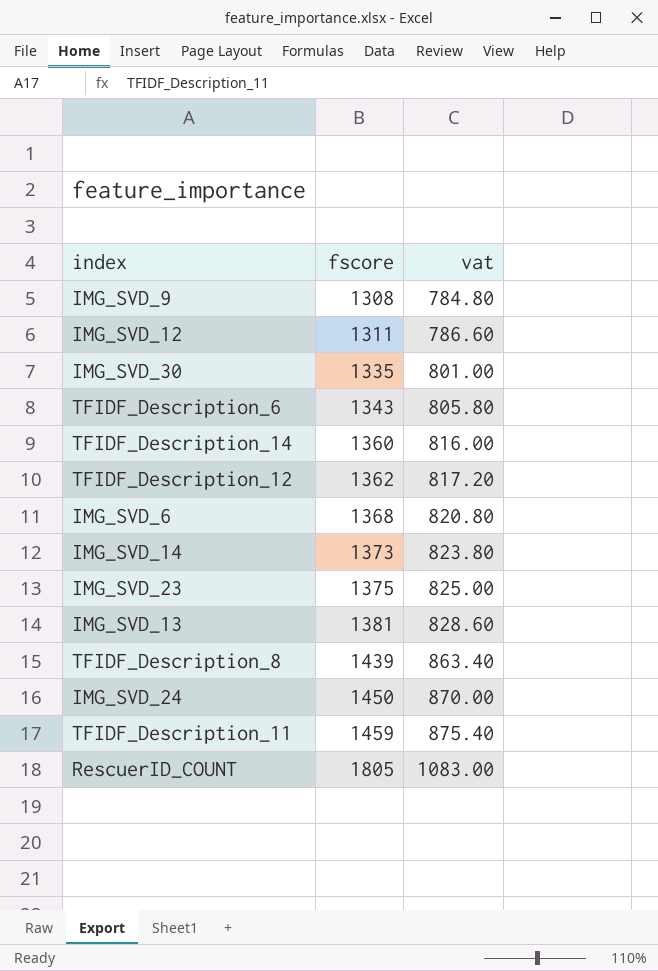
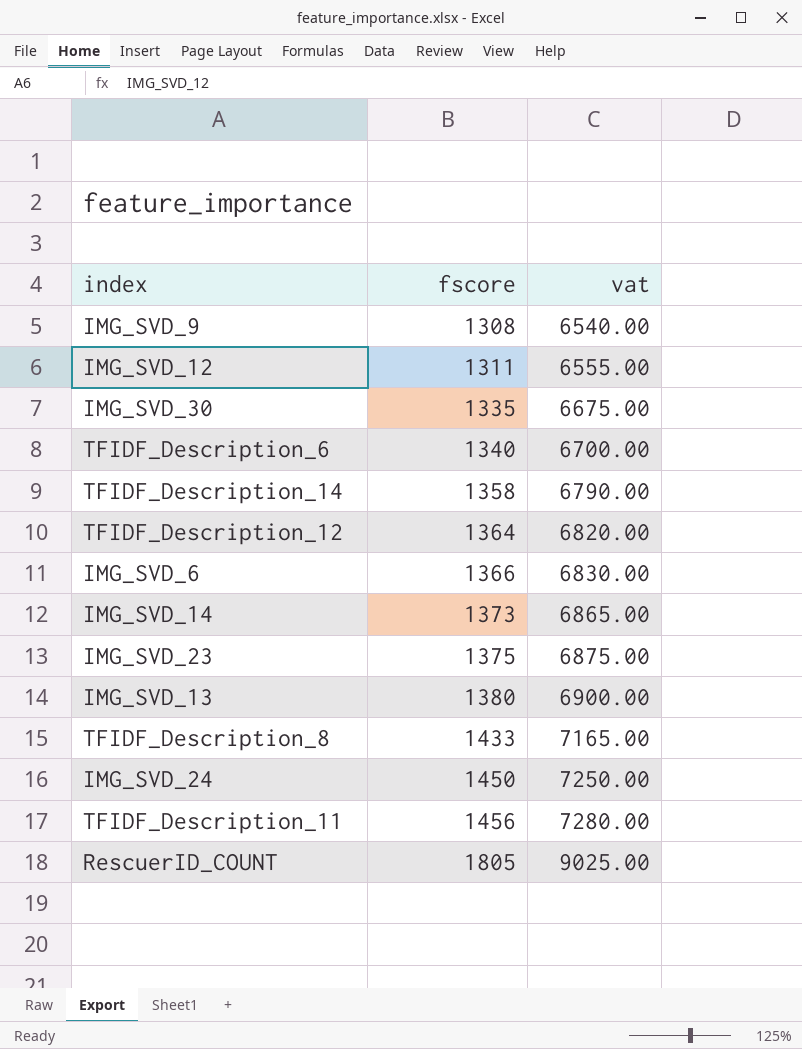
column vat | formula: [fscore] * 0.6 -> [fscore] * 5
TFIDF_Description_6 | fscore: 1343 -> 1340
TFIDF_Description_14 | fscore: 1360 -> 1358
TFIDF_Description_12 | fscore: 1362 -> 1364
IMG_SVD_6 | fscore: 1368 -> 1366
IMG_SVD_13 | fscore: 1381 -> 1380
TFIDF_Description_8 | fscore: 1439 -> 1433
TFIDF_Description_11 | fscore: 1459 -> 1456

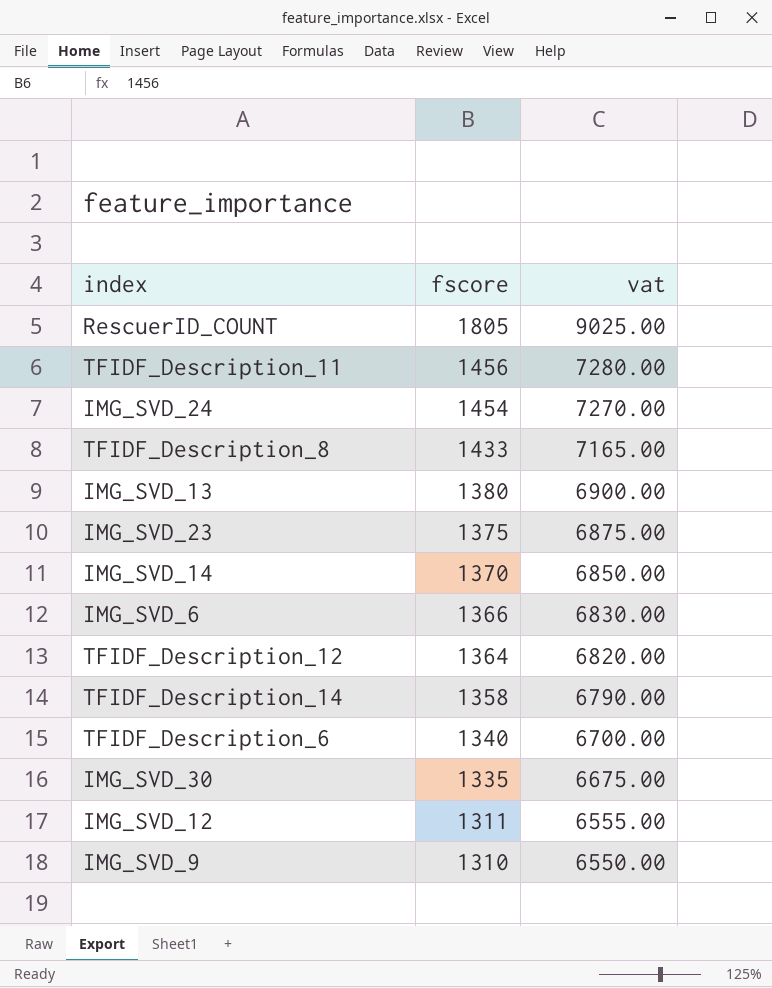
row order: fscore ascending -> fscore descending
IMG_SVD_24 | fscore: 1450 -> 1454
IMG_SVD_24 | vat: 7250.00 -> 7270.00
IMG_SVD_14 | fscore: 1373 -> 1370
IMG_SVD_14 | vat: 6865.00 -> 6850.00
IMG_SVD_9 | fscore: 1308 -> 1310
IMG_SVD_9 | vat: 6540.00 -> 6550.00

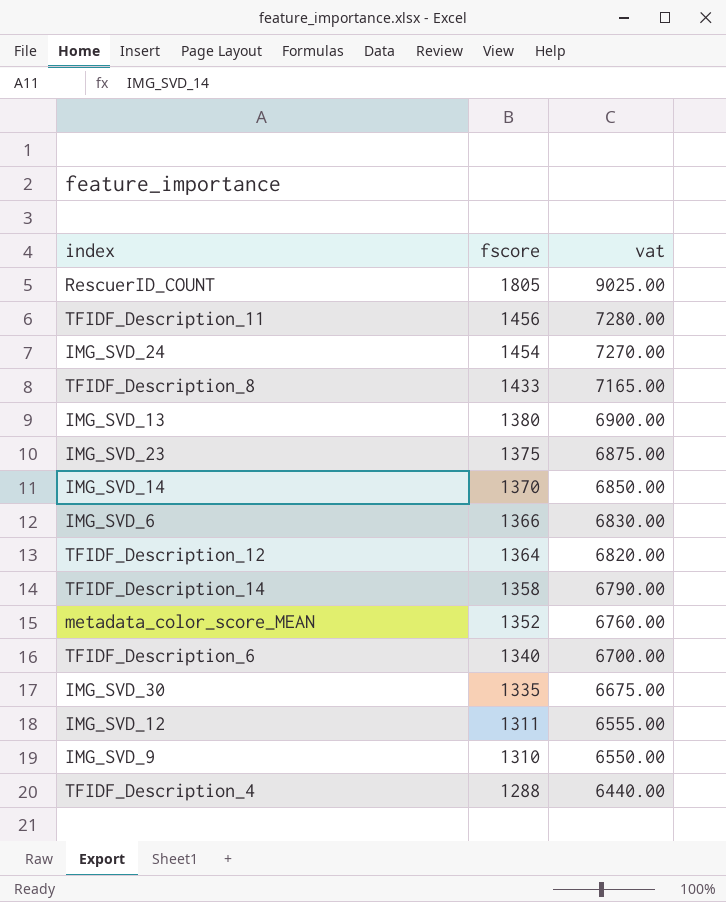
row metadata_color_score_MEAN: none -> 1352 | 6760.00
row TFIDF_Description_4: none -> 1288 | 6440.00

